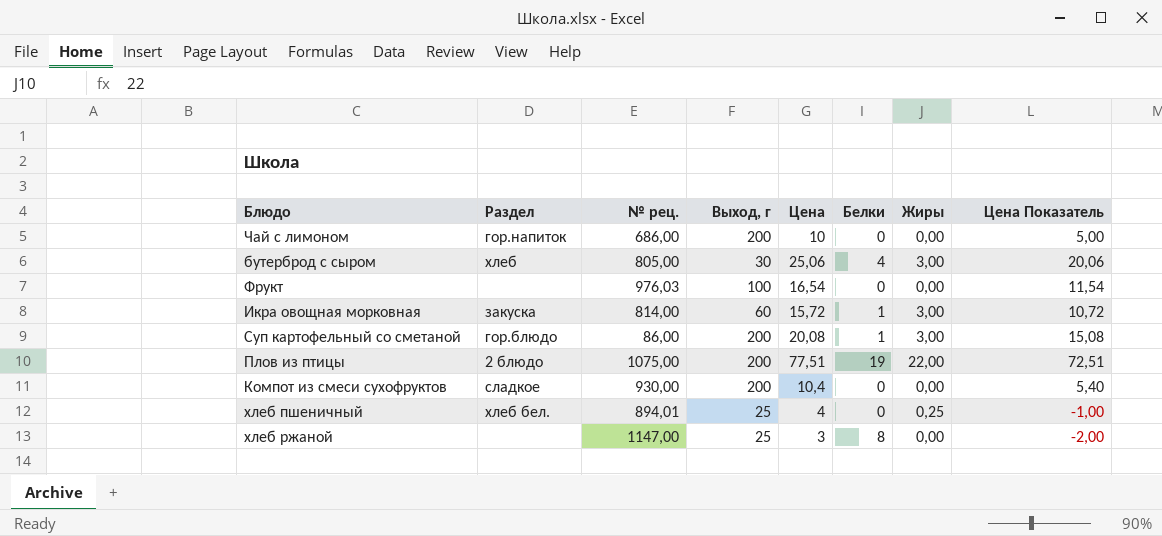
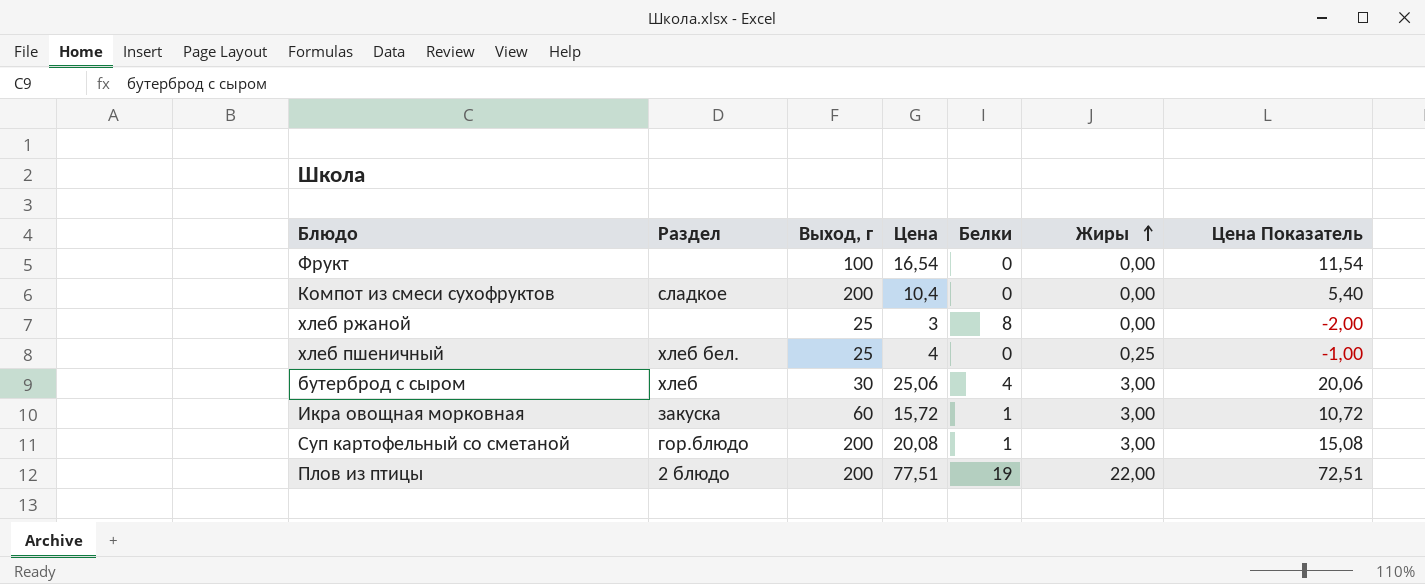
row order: none -> Жиры ascending
column № рец. | position: 3 -> none
row Чай с лимоном: гор.напиток | 686,00 | 200 | 10 | 0 | 0,00 | 5,00 -> none

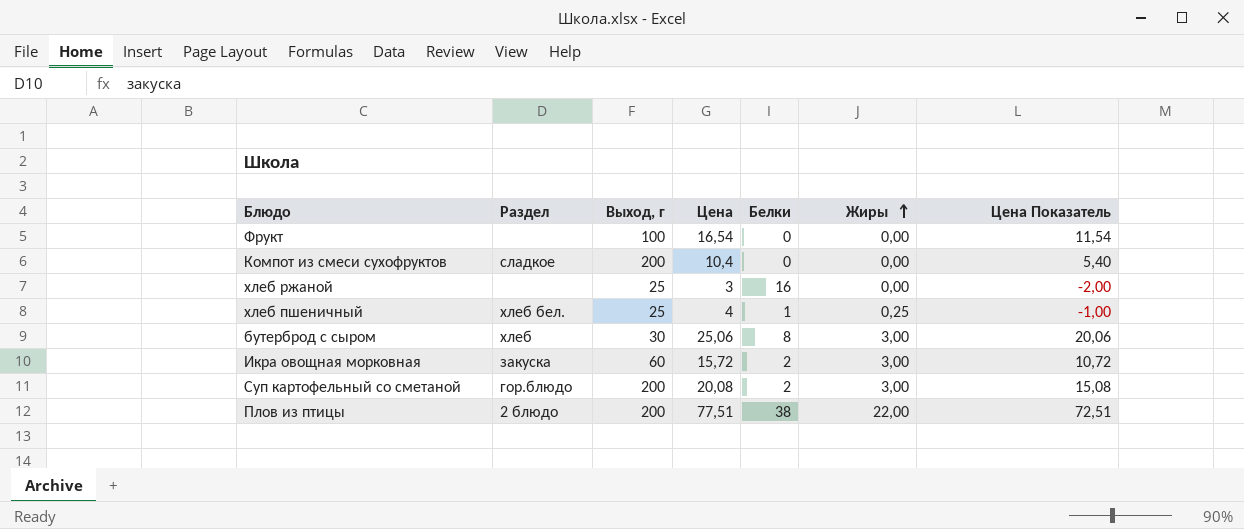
хлеб ржаной | Белки: 8 -> 16
хлеб пшеничный | Белки: 0 -> 1
бутерброд с сыром | Белки: 4 -> 8
Икра овощная морковная | Белки: 1 -> 2
Суп картофельный со сметаной | Белки: 1 -> 2
Плов из птицы | Белки: 19 -> 38

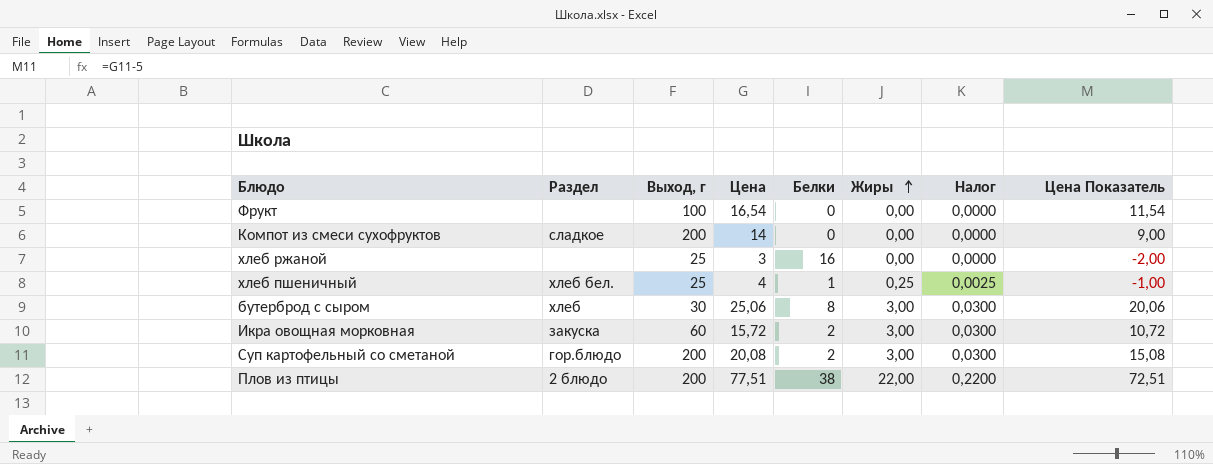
column Налог | formula: none -> [Жиры] * 0,01
Компот из смеси сухофруктов | Цена: 10,4 -> 14
Компот из смеси сухофруктов | Цена Показатель: 5,40 -> 9,00

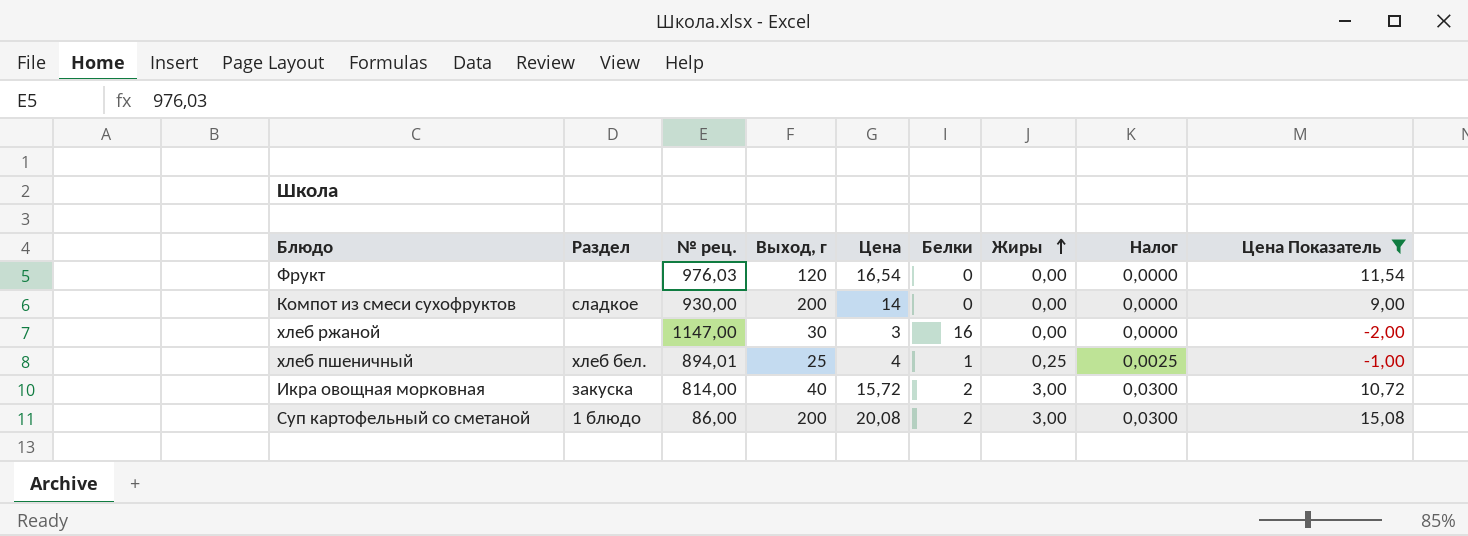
filter: none -> Цена Показатель <= 15,08
column № рец. | position: none -> 3
Фрукт | Выход, г: 100 -> 120
хлеб ржаной | Выход, г: 25 -> 30
Икра овощная морковная | Выход, г: 60 -> 40
Суп картофельный со сметаной | Раздел: гор.блюдо -> 1 блюдо

